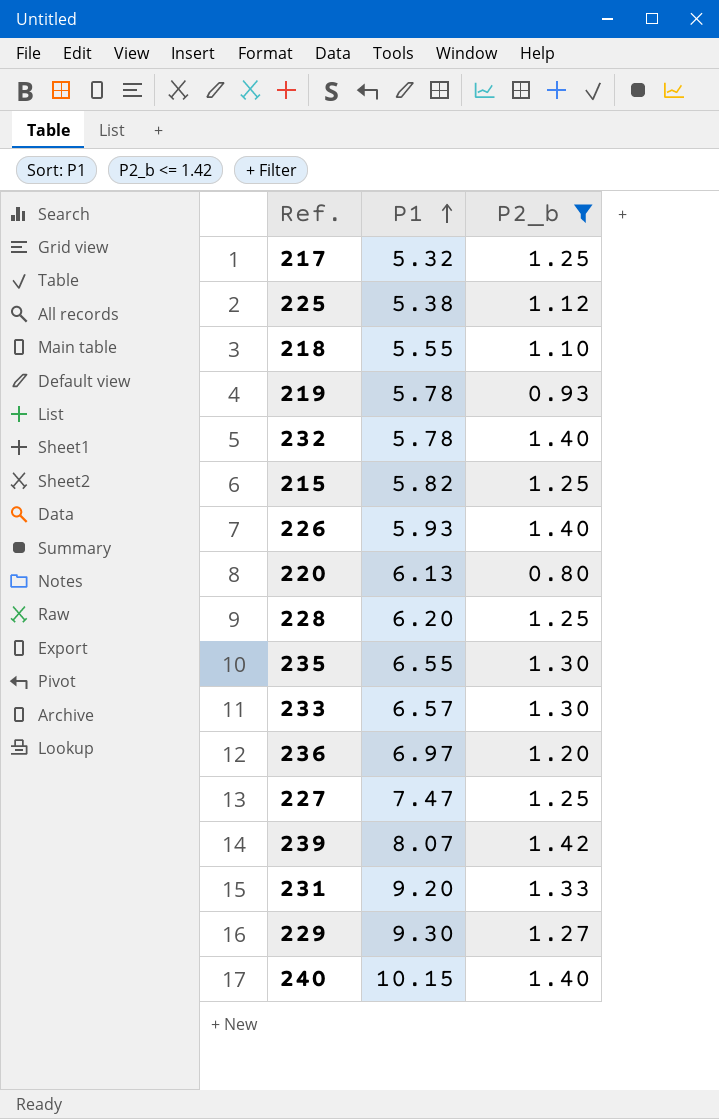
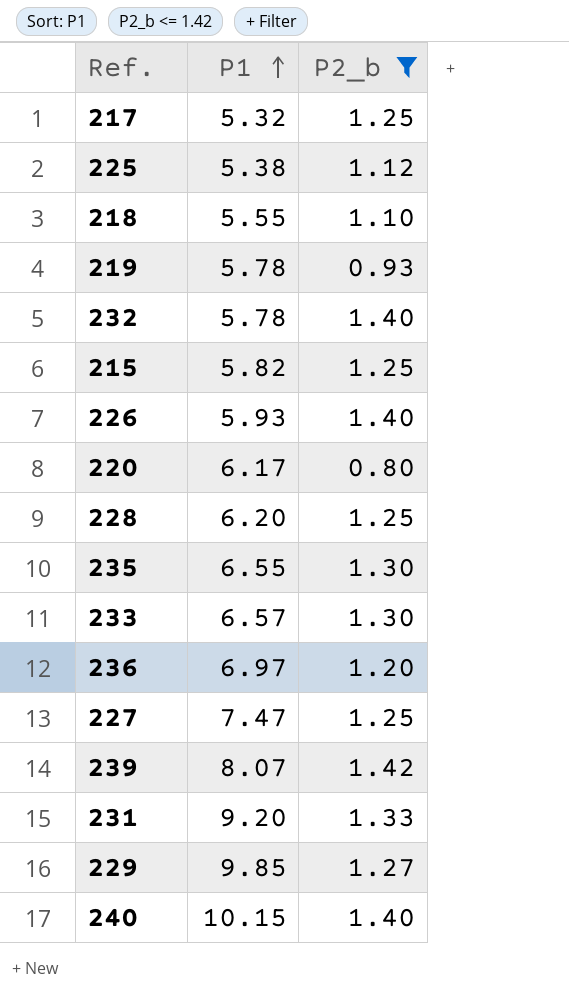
220 | P1: 6.13 -> 6.17
229 | P1: 9.30 -> 9.85

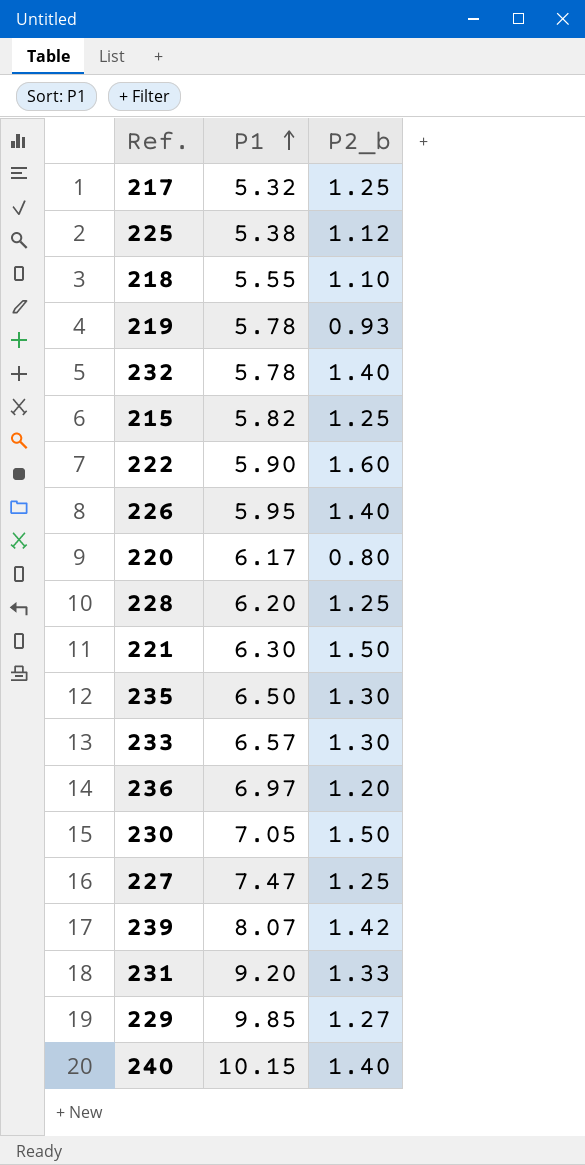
filter: P2_b <= 1.42 -> none
226 | P1: 5.93 -> 5.95
235 | P1: 6.55 -> 6.50

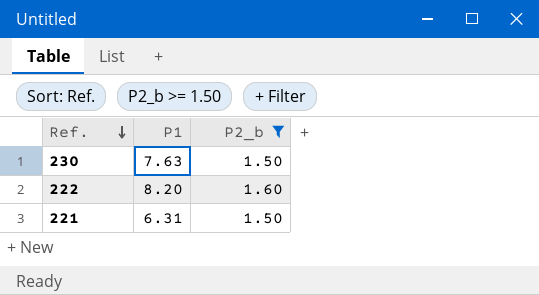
filter: none -> P2_b >= 1.50
row order: P1 ascending -> Ref. descending
230 | P1: 7.05 -> 7.63
222 | P1: 5.90 -> 8.20
221 | P1: 6.30 -> 6.31

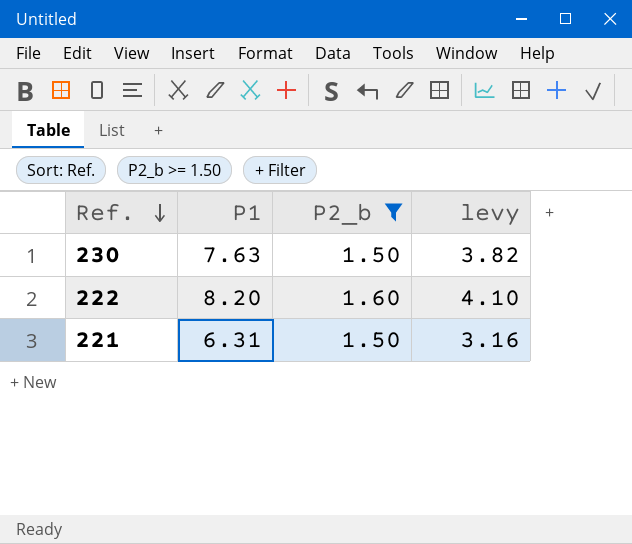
column levy | formula: none -> [P1] * 0.5

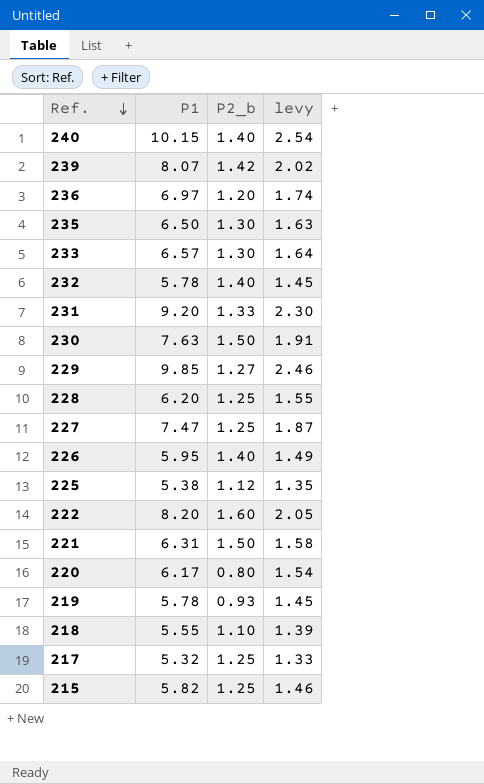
filter: P2_b >= 1.50 -> none
column levy | formula: [P1] * 0.5 -> [P1] * 0.25

